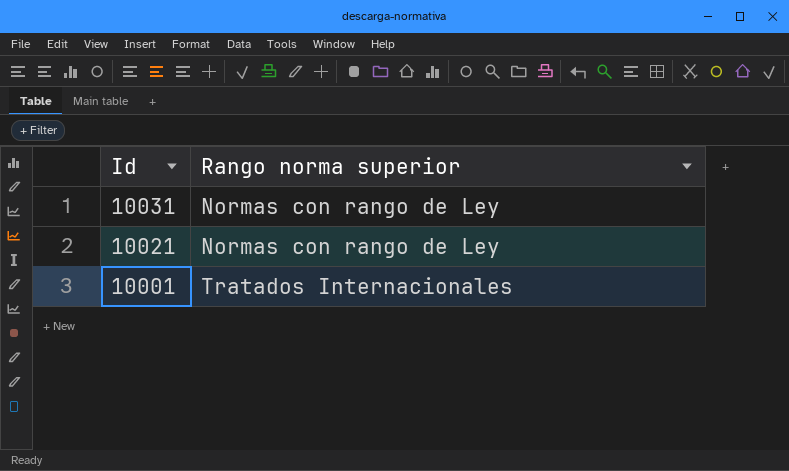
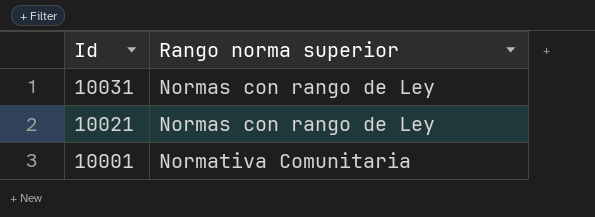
10001 | Rango norma superior: Tratados Internacionales -> Normativa Comunitaria

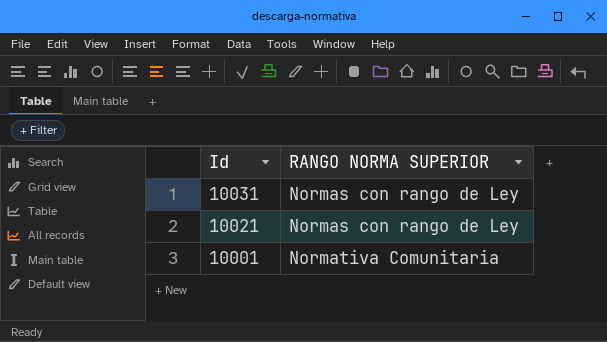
column name: Rango norma superior -> RANGO NORMA SUPERIOR

